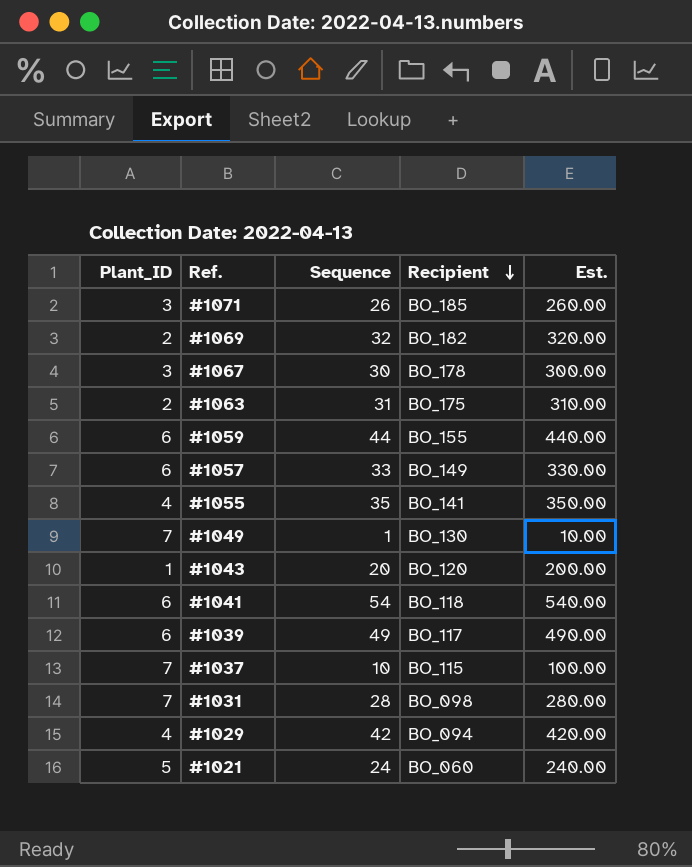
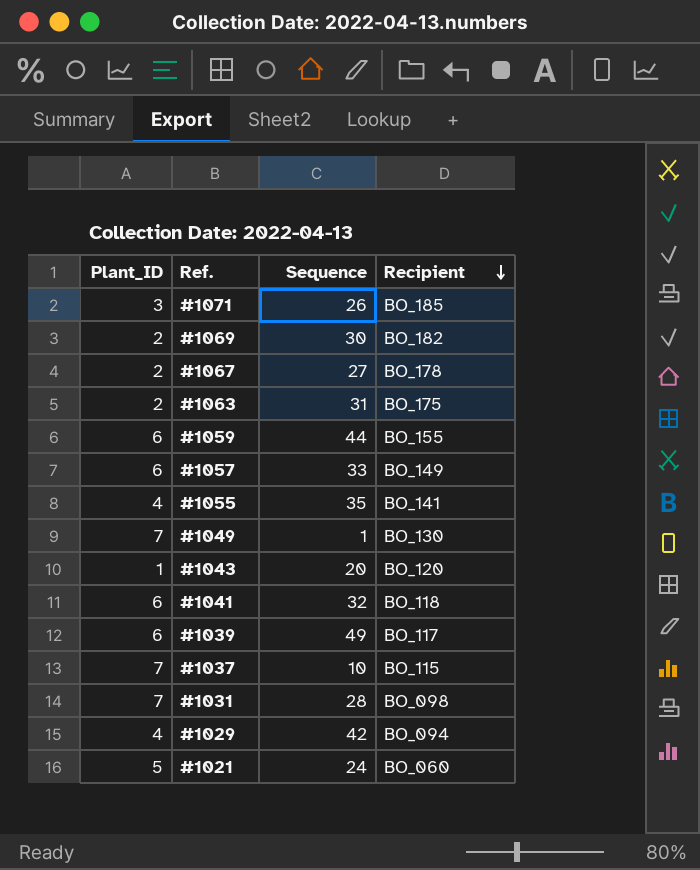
column Est. | formula: [Sequence] * 10 -> none
#1069 | Sequence: 32 -> 30
#1067 | Plant_ID: 3 -> 2
#1067 | Sequence: 30 -> 27
#1041 | Sequence: 54 -> 32

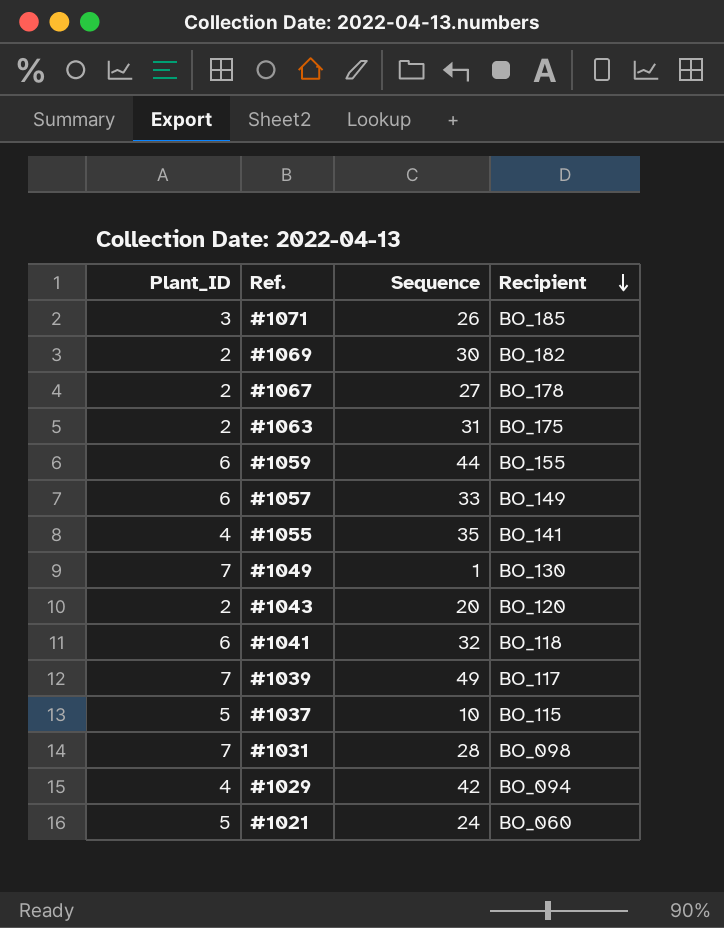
#1043 | Plant_ID: 1 -> 2
#1039 | Plant_ID: 6 -> 7
#1037 | Plant_ID: 7 -> 5

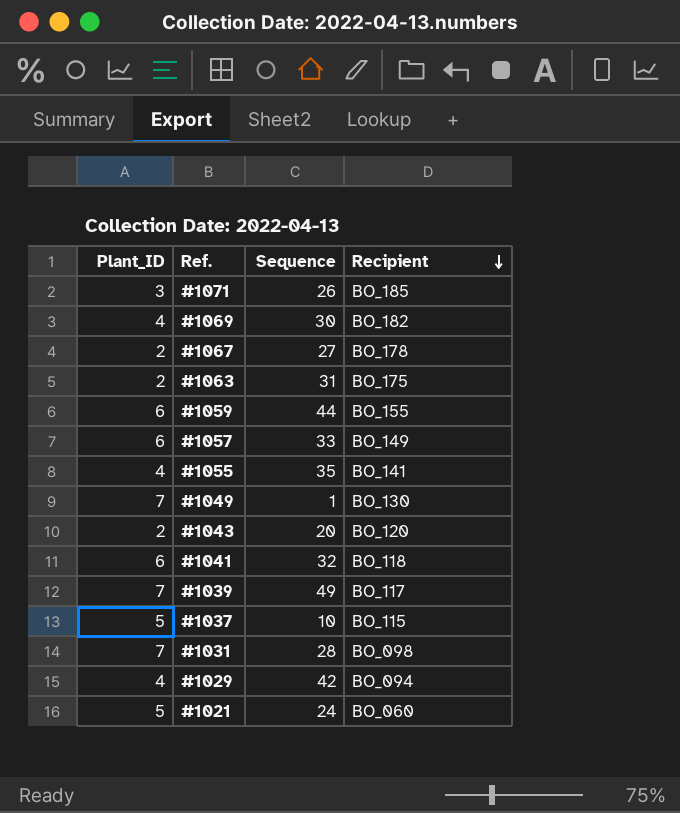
#1069 | Plant_ID: 2 -> 4

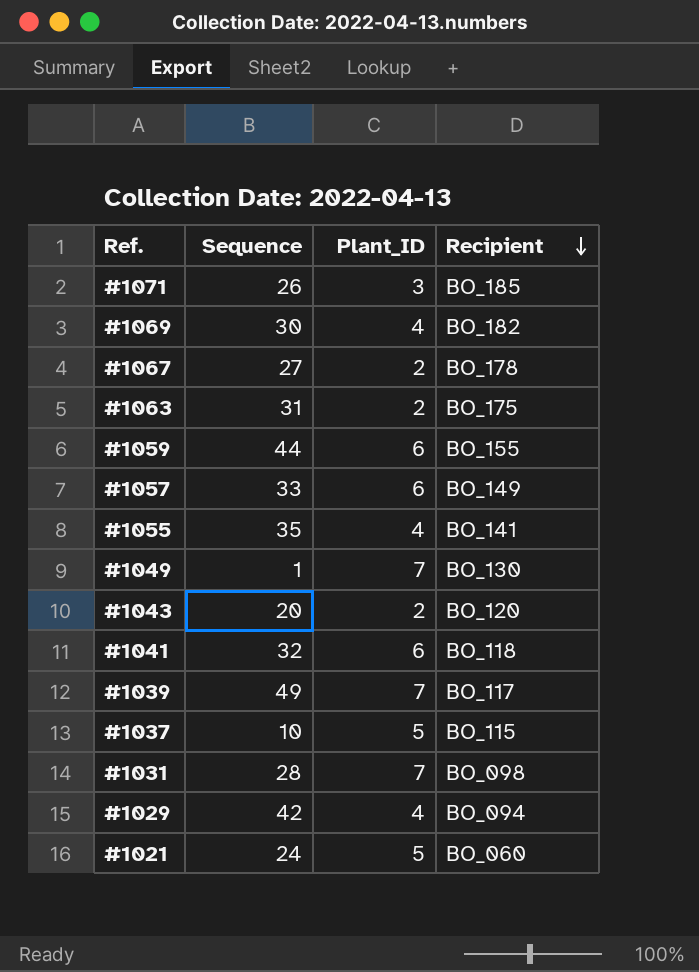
column Plant_ID | position: 1 -> 3

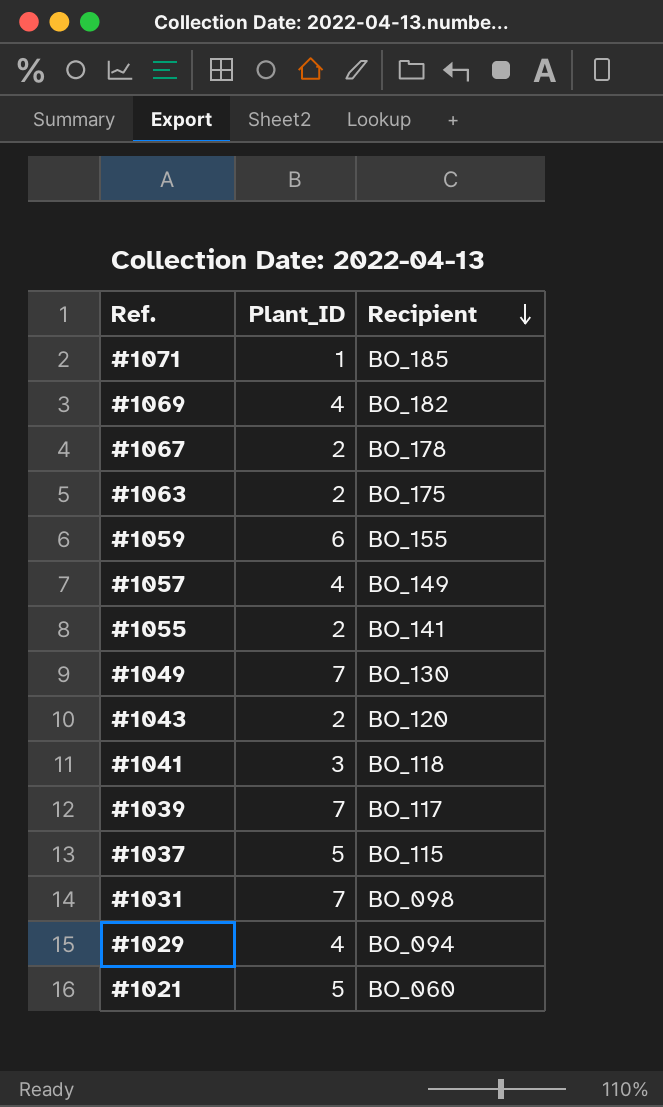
column Sequence | position: 2 -> none
#1071 | Plant_ID: 3 -> 1
#1057 | Plant_ID: 6 -> 4
#1055 | Plant_ID: 4 -> 2
#1041 | Plant_ID: 6 -> 3

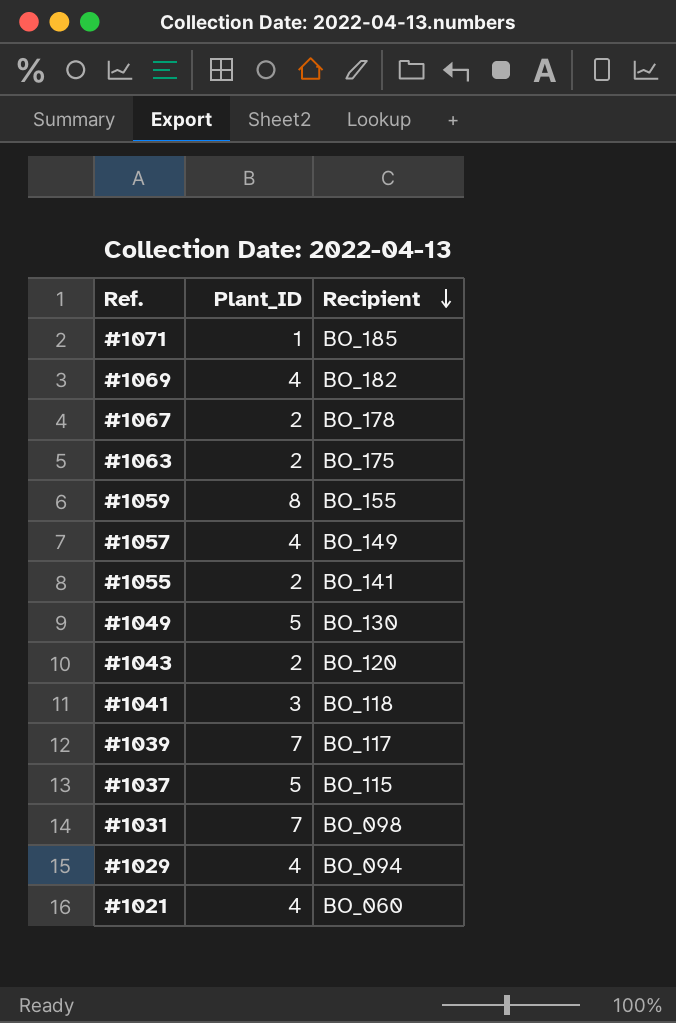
#1059 | Plant_ID: 6 -> 8
#1049 | Plant_ID: 7 -> 5
#1021 | Plant_ID: 5 -> 4

